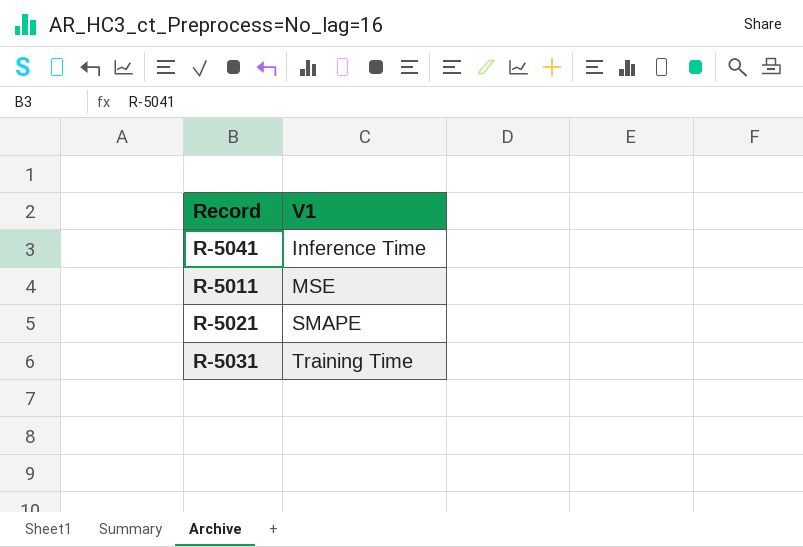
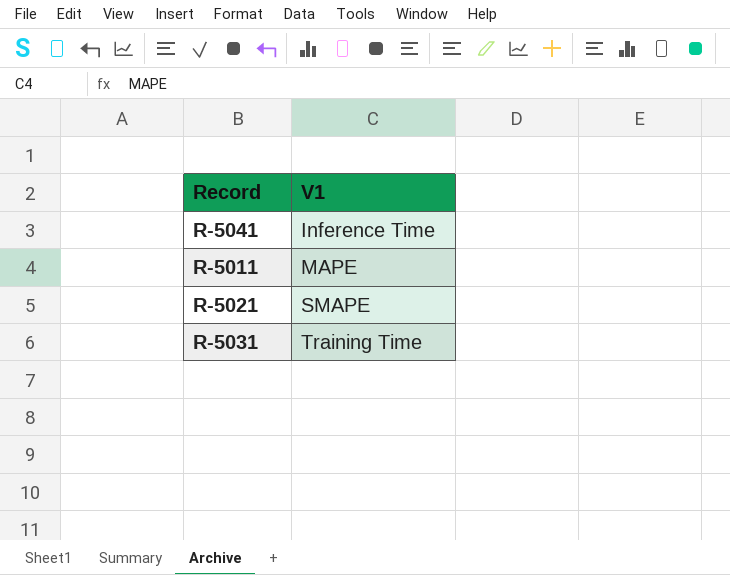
R-5011 | V1: MSE -> MAPE

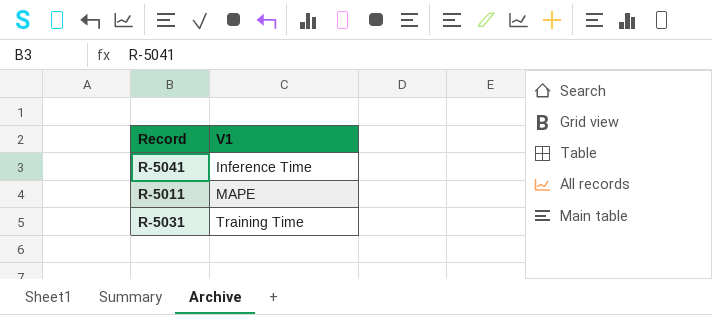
row R-5021: SMAPE -> none

